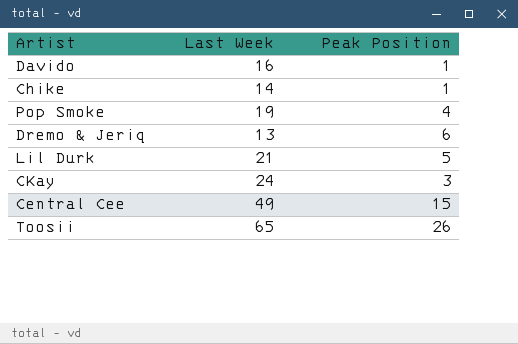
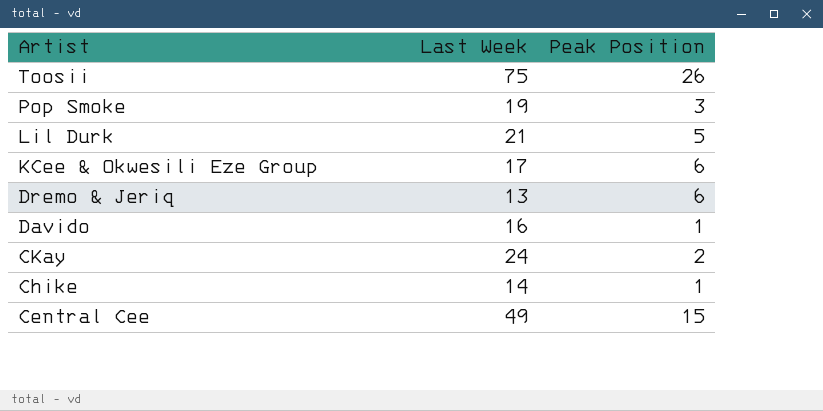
row order: none -> Artist descending
Toosii | Last Week: 65 -> 75
Pop Smoke | Peak Position: 4 -> 3
row KCee & Okwesili Eze Group: none -> 17 | 6
CKay | Peak Position: 3 -> 2

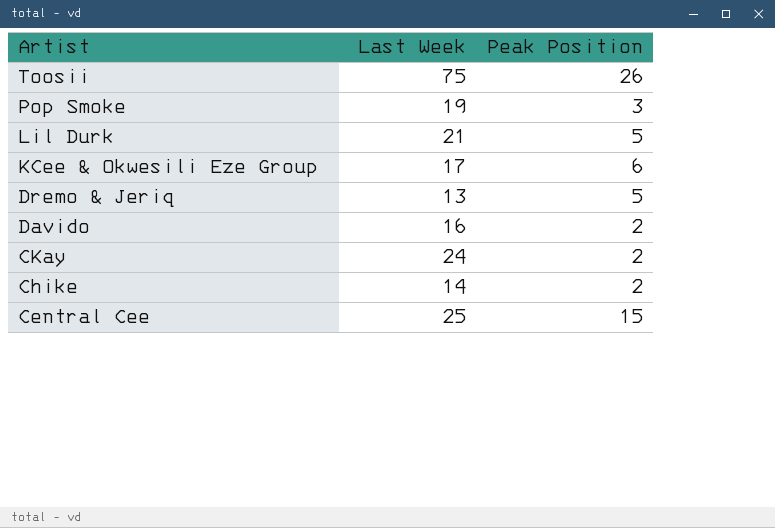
Dremo & Jeriq | Peak Position: 6 -> 5
Davido | Peak Position: 1 -> 2
Chike | Peak Position: 1 -> 2
Central Cee | Last Week: 49 -> 25

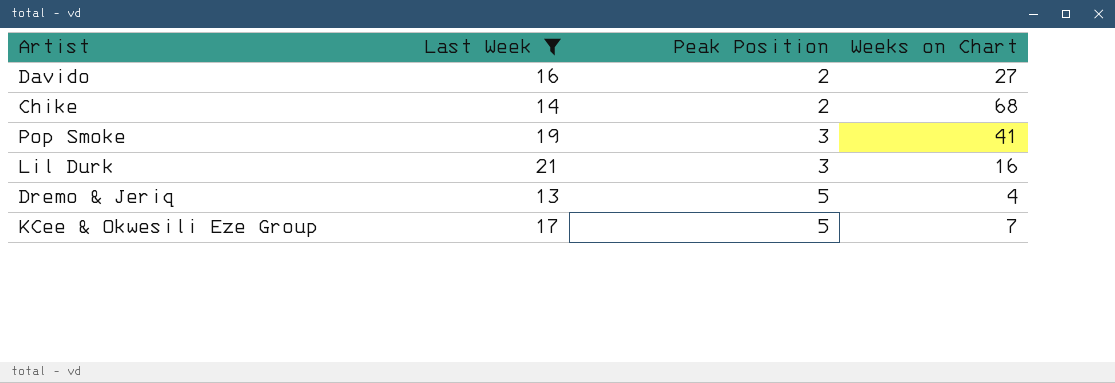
filter: none -> Last Week <= 21
row order: Artist descending -> Peak Position ascending
column Weeks on Chart | position: none -> 4
Lil Durk | Peak Position: 5 -> 3
KCee & Okwesili Eze Group | Peak Position: 6 -> 5

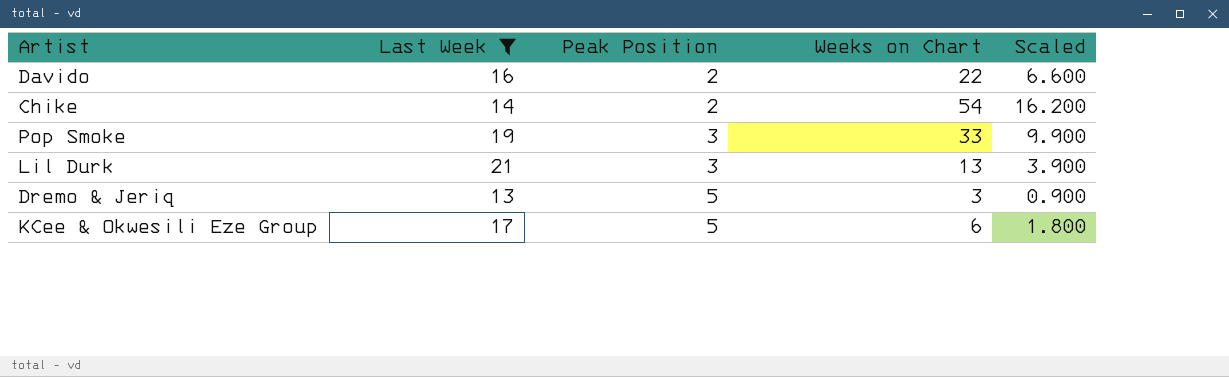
column Scaled | formula: none -> [Weeks on Chart] * 0.3
Davido | Weeks on Chart: 27 -> 22
Chike | Weeks on Chart: 68 -> 54
Pop Smoke | Weeks on Chart: 41 -> 33
Lil Durk | Weeks on Chart: 16 -> 13
Dremo & Jeriq | Weeks on Chart: 4 -> 3
KCee & Okwesili Eze Group | Weeks on Chart: 7 -> 6

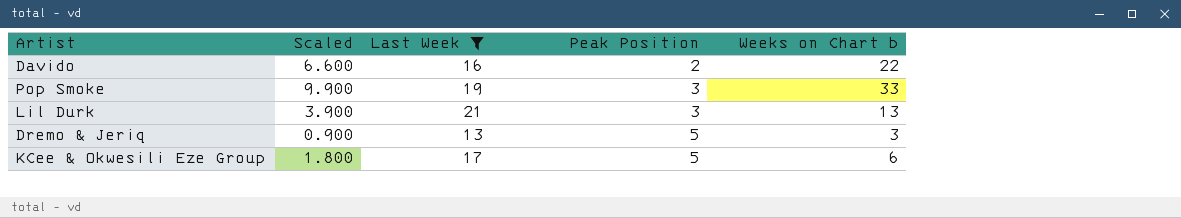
column Scaled | position: 5 -> 2
column name: Weeks on Chart -> Weeks on Chart b
row Chike: 14 | 2 | 54 | 16.200 -> none

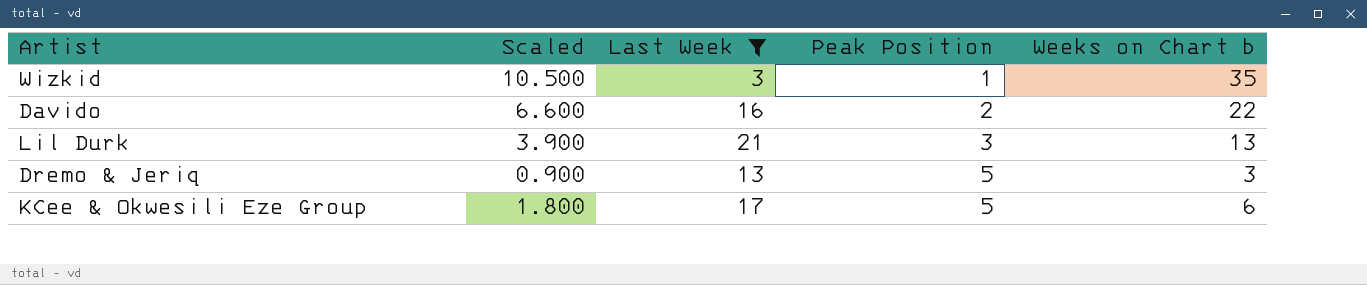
row Pop Smoke: 9.900 | 19 | 3 | 33 -> none
row Wizkid: none -> 10.500 | 3 | 1 | 35

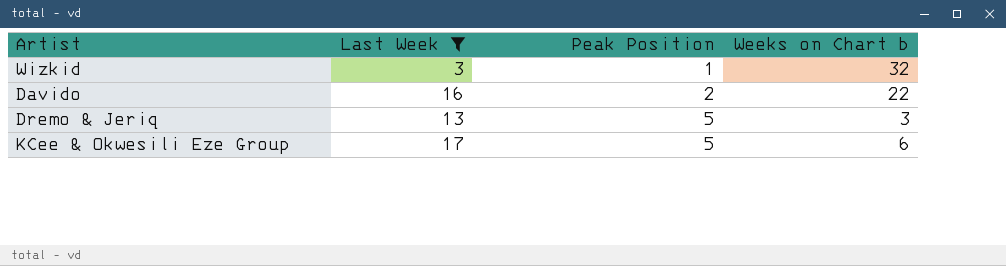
column Scaled | formula: [Weeks on Chart b] * 0.3 -> none
row Lil Durk: 3.900 | 21 | 3 | 13 -> none
Wizkid | Weeks on Chart b: 35 -> 32

